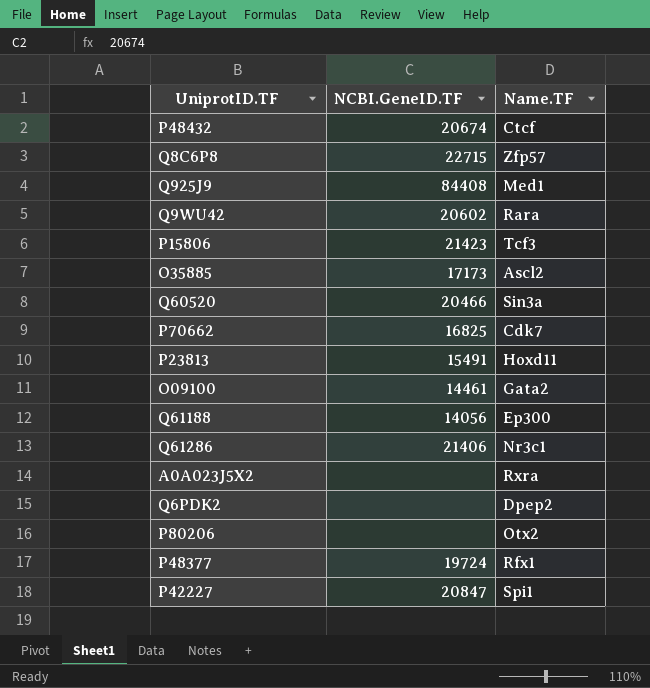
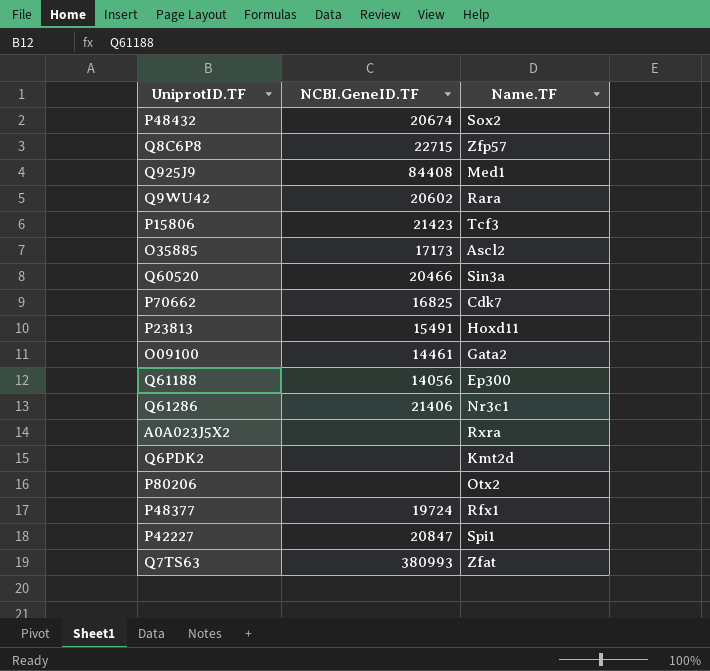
P48432 | Name.TF: Ctcf -> Sox2
Q6PDK2 | Name.TF: Dpep2 -> Kmt2d
row Q7TS63: none -> 380993 | Zfat

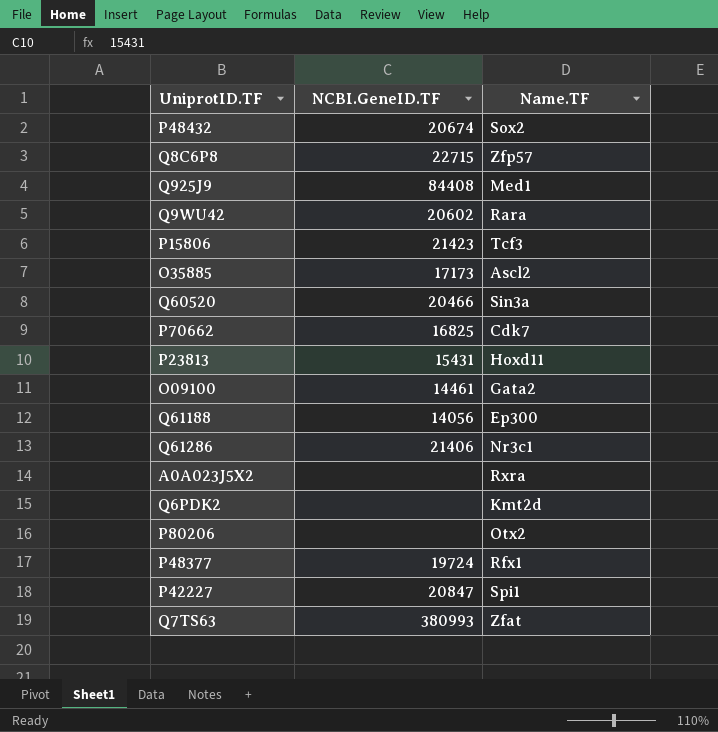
P23813 | NCBI.GeneID.TF: 15491 -> 15431

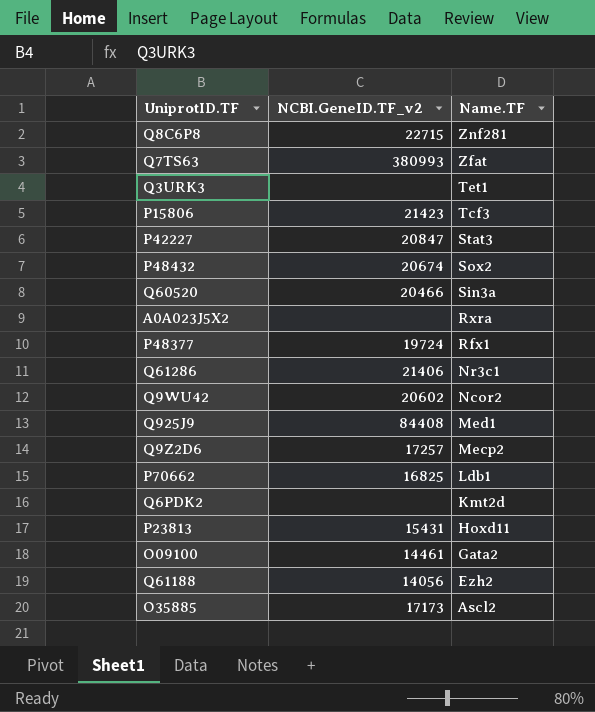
row order: none -> Name.TF descending
column name: NCBI.GeneID.TF -> NCBI.GeneID.TF_v2
row P80206: none | Otx2 -> none
Q8C6P8 | Name.TF: Zfp57 -> Znf281
row Q3URK3: none -> none | Tet1
P42227 | Name.TF: Spi1 -> Stat3
Q9WU42 | Name.TF: Rara -> Ncor2
row Q9Z2D6: none -> 17257 | Mecp2
P70662 | Name.TF: Cdk7 -> Ldb1
Q61188 | Name.TF: Ep300 -> Ezh2

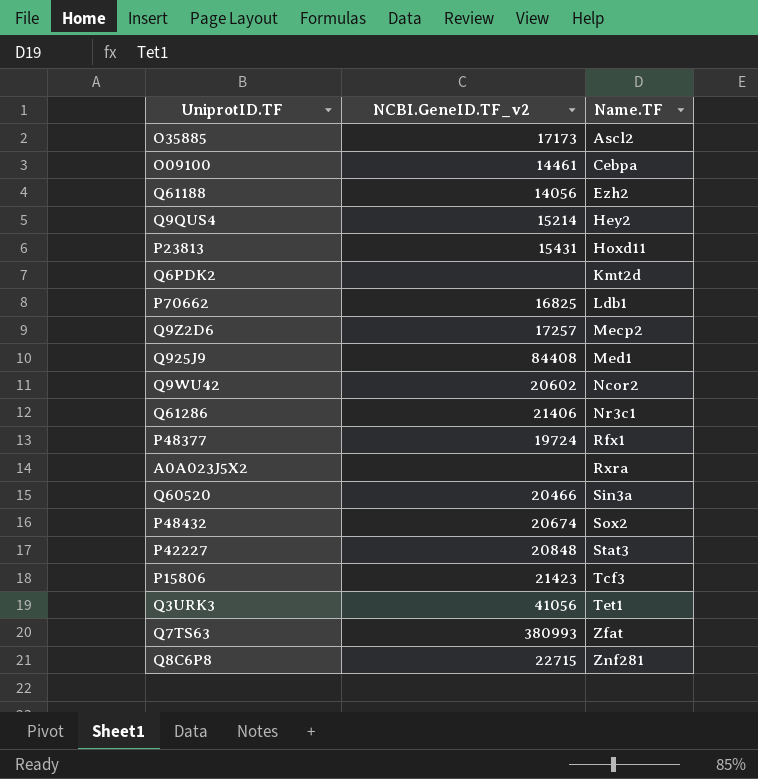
row order: Name.TF descending -> Name.TF ascending
O09100 | Name.TF: Gata2 -> Cebpa
row Q9QUS4: none -> 15214 | Hey2
P42227 | NCBI.GeneID.TF_v2: 20847 -> 20848
Q3URK3 | NCBI.GeneID.TF_v2: none -> 41056

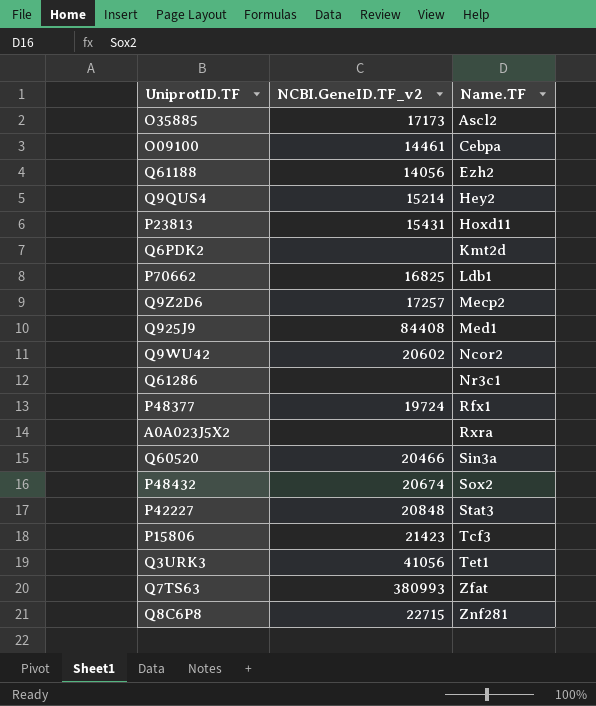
Q61286 | NCBI.GeneID.TF_v2: 21406 -> none

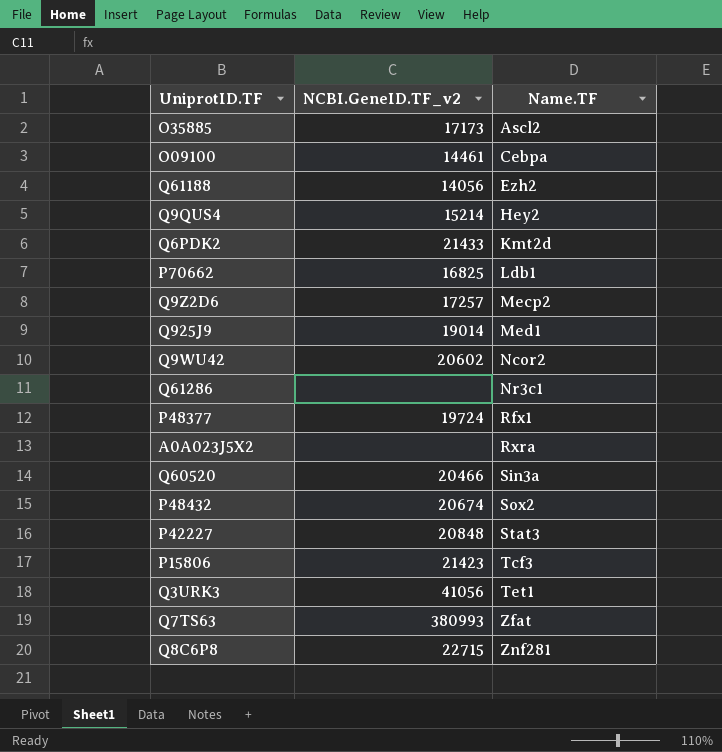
row P23813: 15431 | Hoxd11 -> none
Q6PDK2 | NCBI.GeneID.TF_v2: none -> 21433
Q925J9 | NCBI.GeneID.TF_v2: 84408 -> 19014

